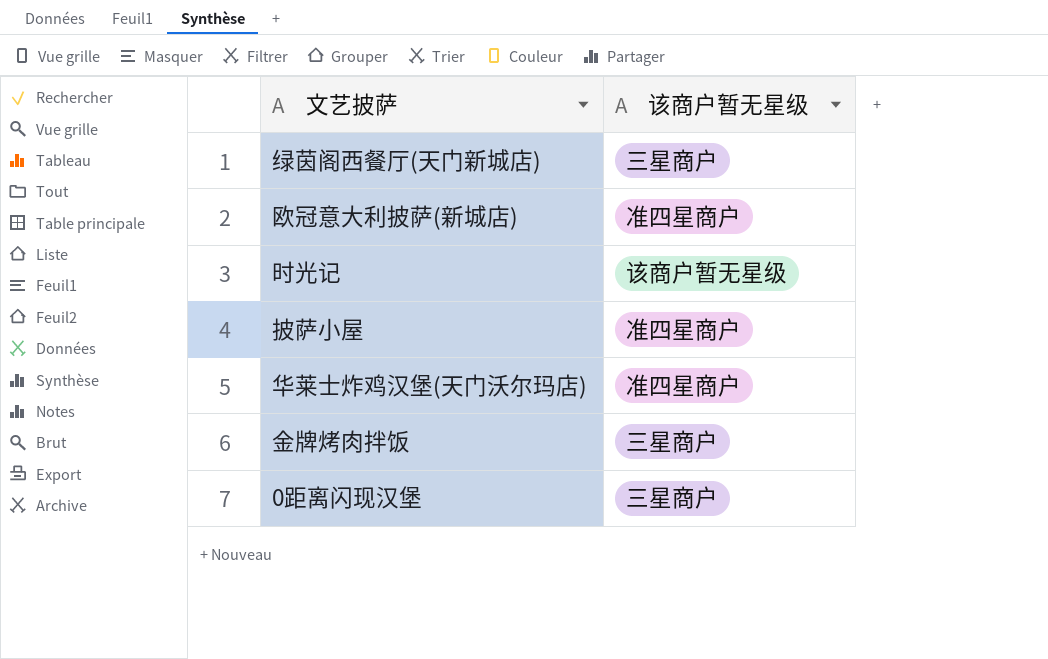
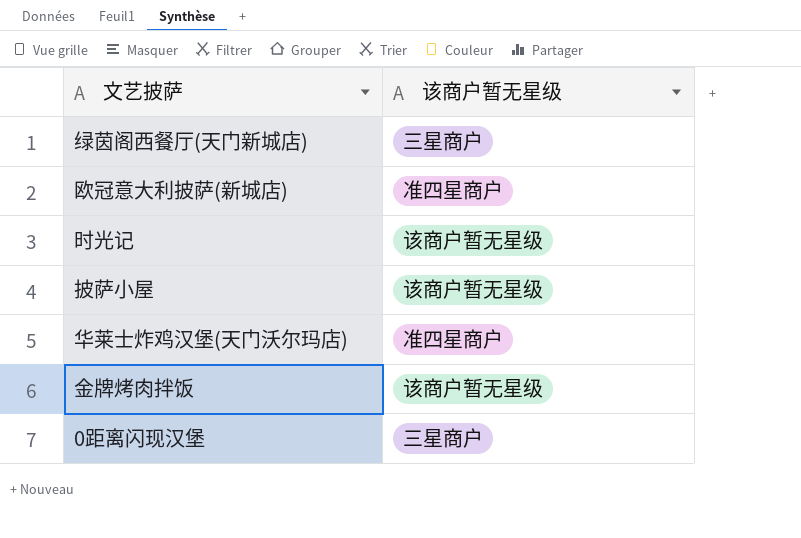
披萨小屋 | 该商户暂无星级: 准四星商户 -> 该商户暂无星级
金牌烤肉拌饭 | 该商户暂无星级: 三星商户 -> 该商户暂无星级

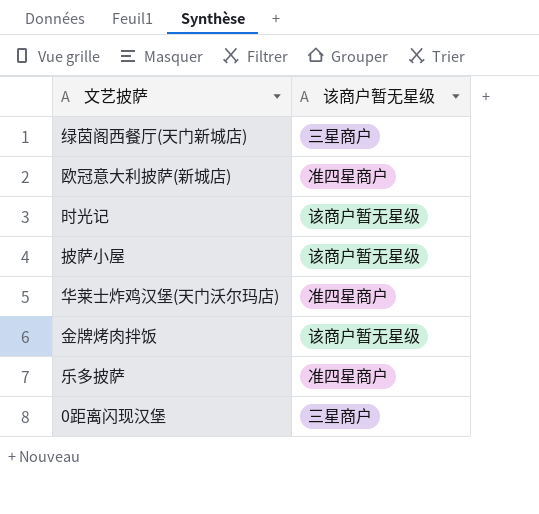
row 乐多披萨: none -> 准四星商户

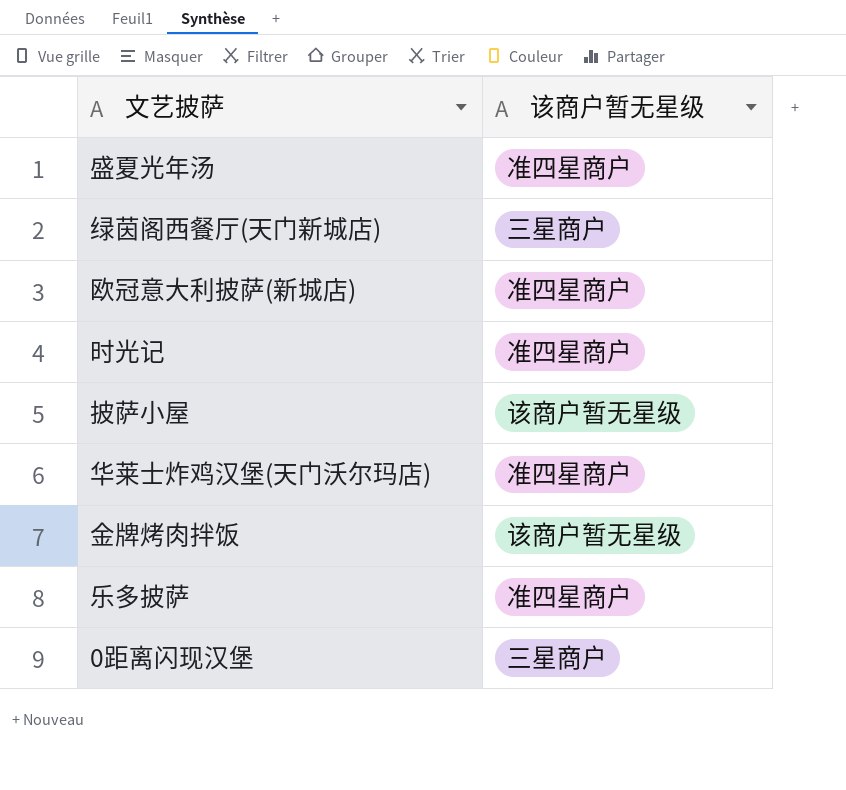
row 盛夏光年汤: none -> 准四星商户
时光记 | 该商户暂无星级: 该商户暂无星级 -> 准四星商户

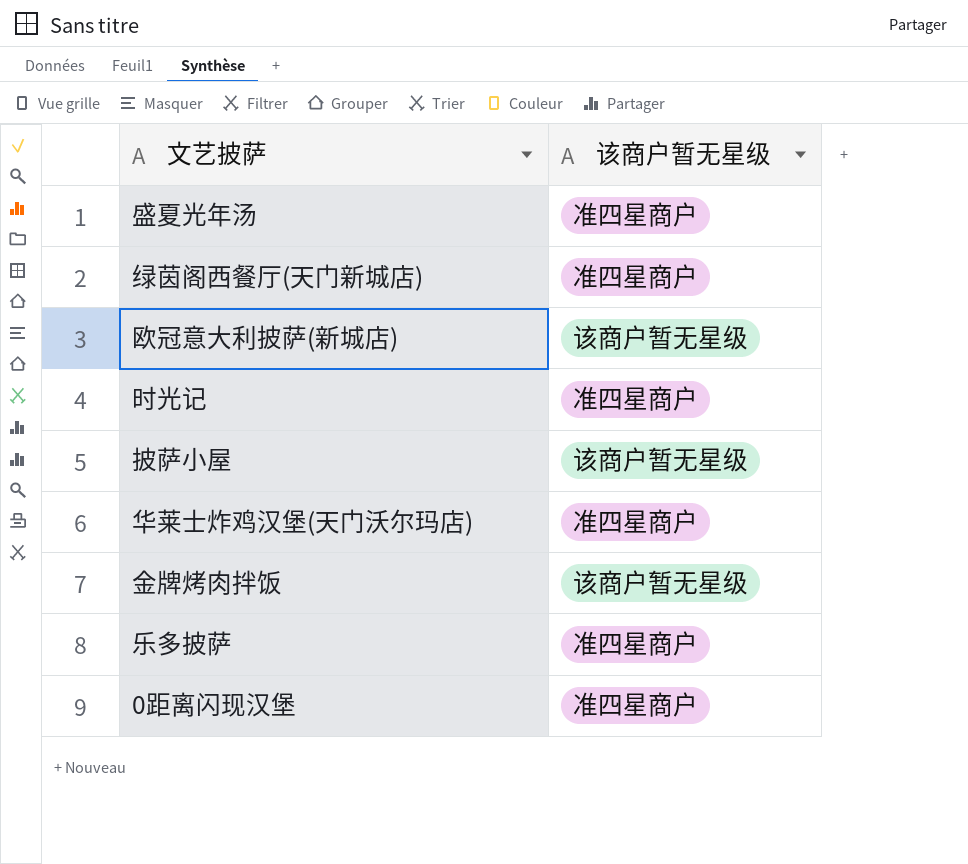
绿茵阁西餐厅(天门新城店) | 该商户暂无星级: 三星商户 -> 准四星商户
欧冠意大利披萨(新城店) | 该商户暂无星级: 准四星商户 -> 该商户暂无星级
0距离闪现汉堡 | 该商户暂无星级: 三星商户 -> 准四星商户

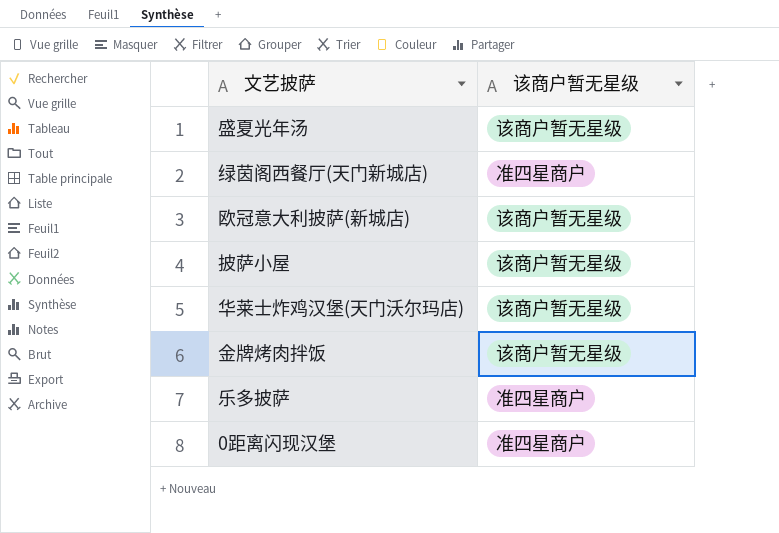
row 时光记: 准四星商户 -> none
盛夏光年汤 | 该商户暂无星级: 准四星商户 -> 该商户暂无星级
华莱士炸鸡汉堡(天门沃尔玛店) | 该商户暂无星级: 准四星商户 -> 该商户暂无星级

